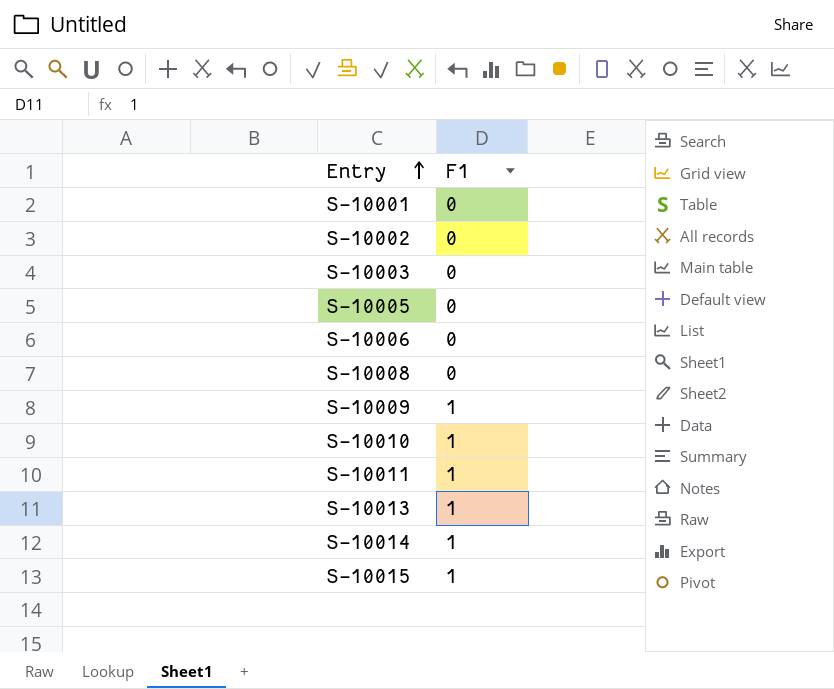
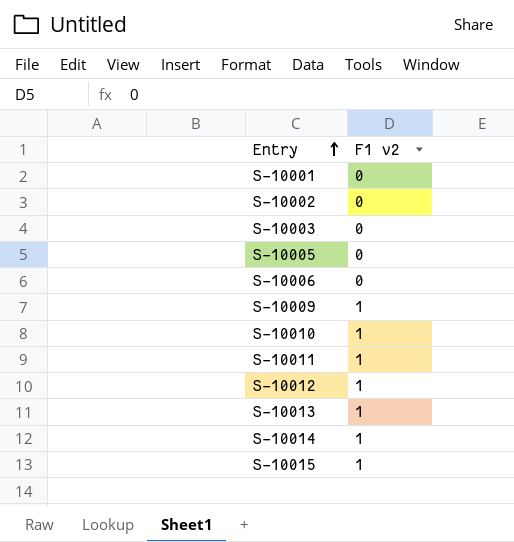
column name: F1 -> F1 v2
row S-10008: 0 -> none
row S-10012: none -> 1

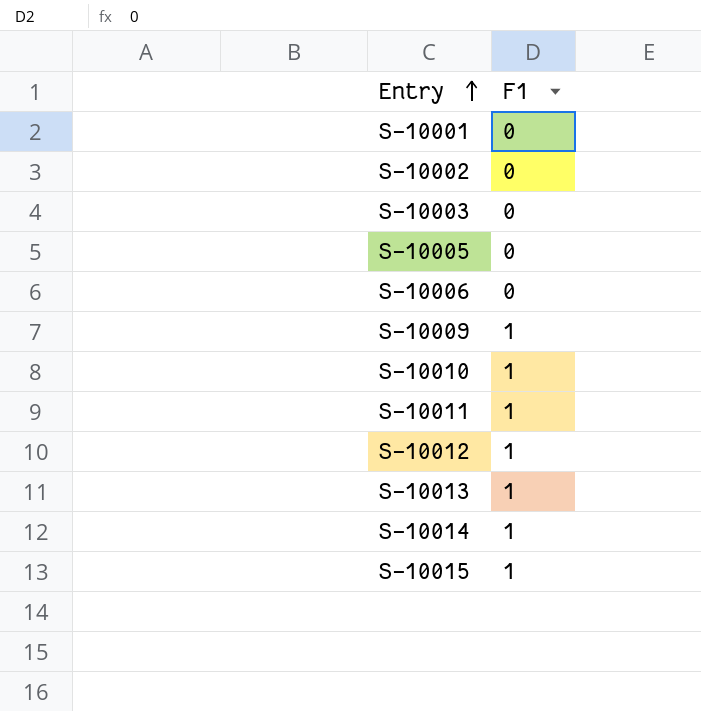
column name: F1 v2 -> F1

